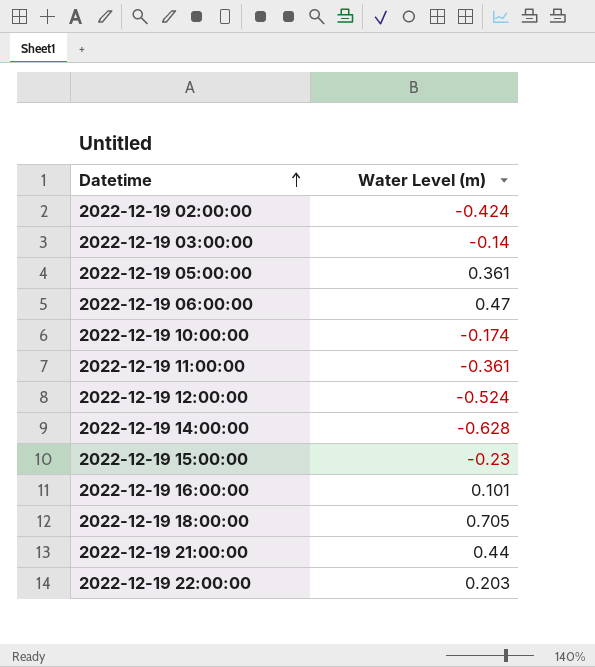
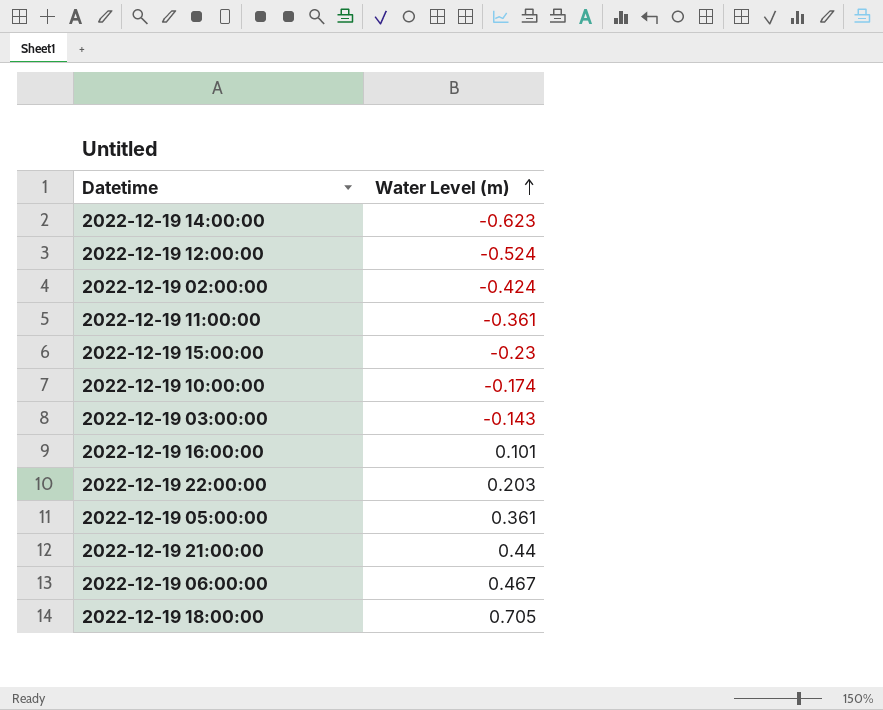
row order: Datetime ascending -> Water Level (m) ascending
2022-12-19 14:00:00 | Water Level (m): -0.628 -> -0.623
2022-12-19 03:00:00 | Water Level (m): -0.14 -> -0.143
2022-12-19 06:00:00 | Water Level (m): 0.47 -> 0.467

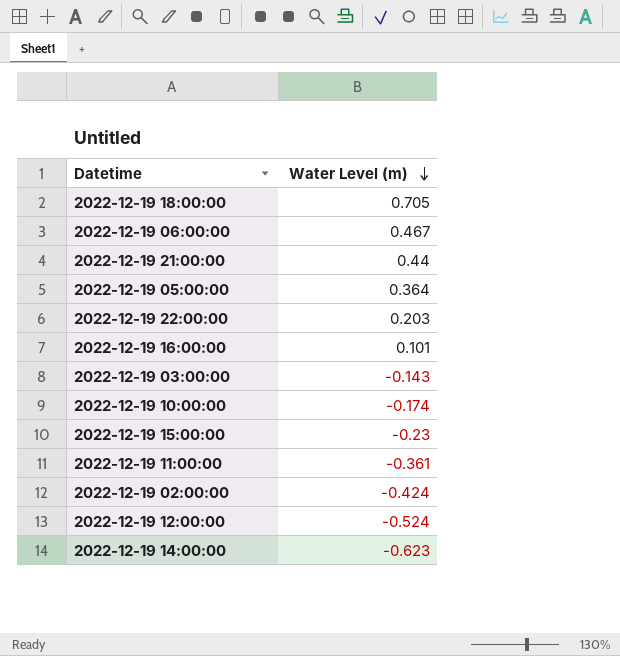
row order: Water Level (m) ascending -> Water Level (m) descending
2022-12-19 05:00:00 | Water Level (m): 0.361 -> 0.364

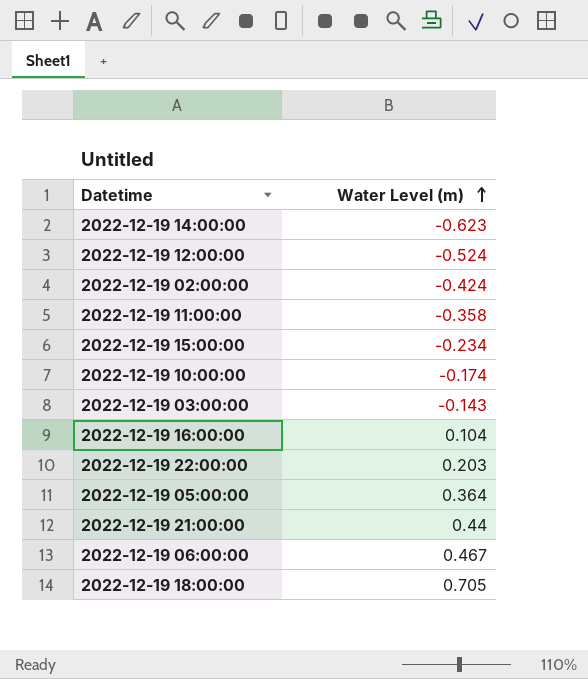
row order: Water Level (m) descending -> Water Level (m) ascending
2022-12-19 11:00:00 | Water Level (m): -0.361 -> -0.358
2022-12-19 15:00:00 | Water Level (m): -0.23 -> -0.234
2022-12-19 16:00:00 | Water Level (m): 0.101 -> 0.104

